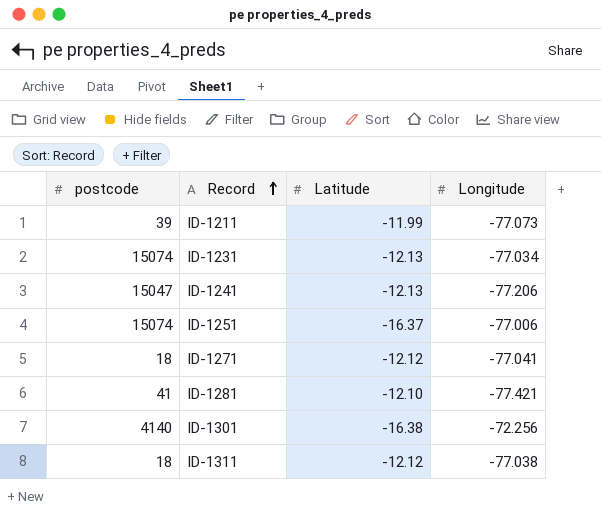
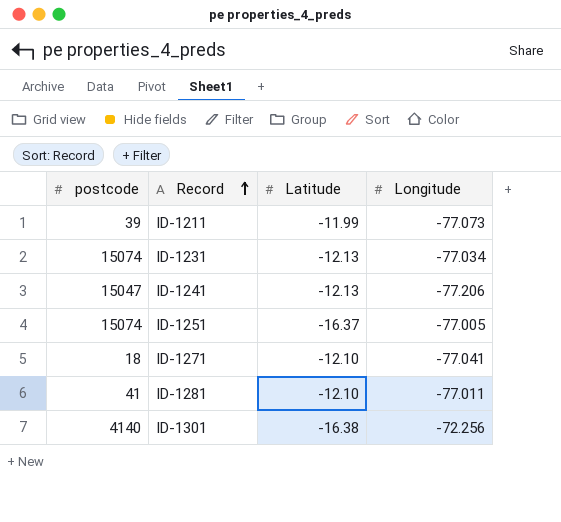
row ID-1311: 18 | -12.12 | -77.038 -> none
ID-1251 | Longitude: -77.006 -> -77.005
ID-1271 | Latitude: -12.12 -> -12.10
ID-1281 | Longitude: -77.421 -> -77.011

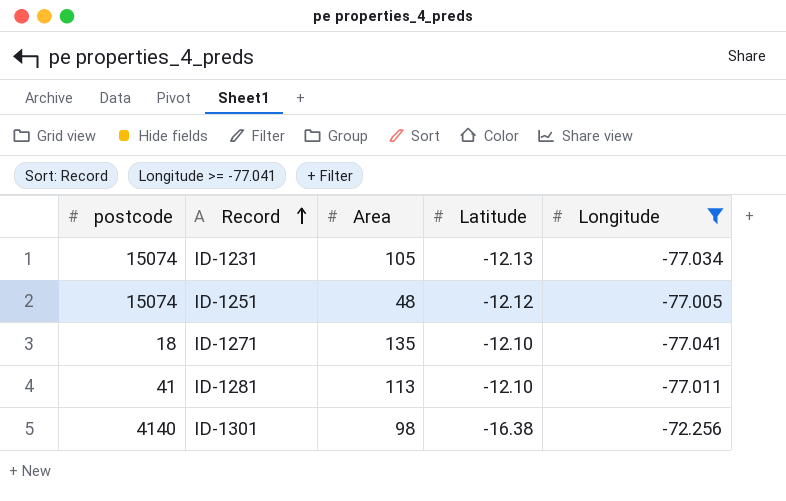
filter: none -> Longitude >= -77.041
column Area | position: none -> 3
ID-1251 | Latitude: -16.37 -> -12.12

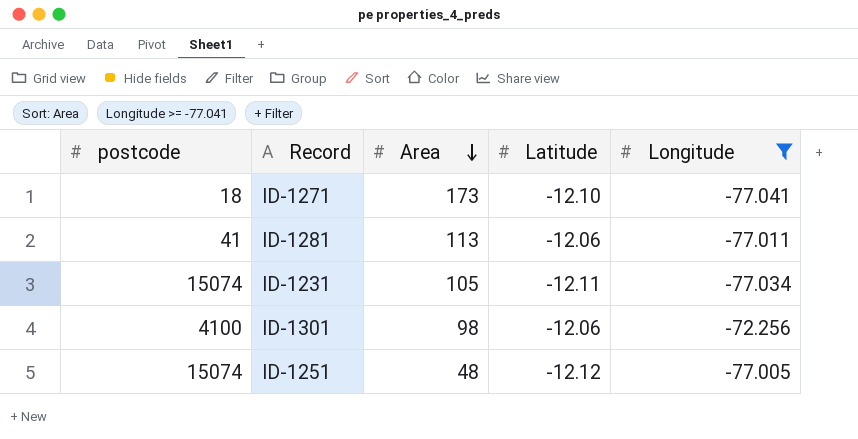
row order: Record ascending -> Area descending
ID-1271 | Area: 135 -> 173
ID-1281 | Latitude: -12.10 -> -12.06
ID-1231 | Latitude: -12.13 -> -12.11
ID-1301 | postcode: 4140 -> 4100
ID-1301 | Latitude: -16.38 -> -12.06

